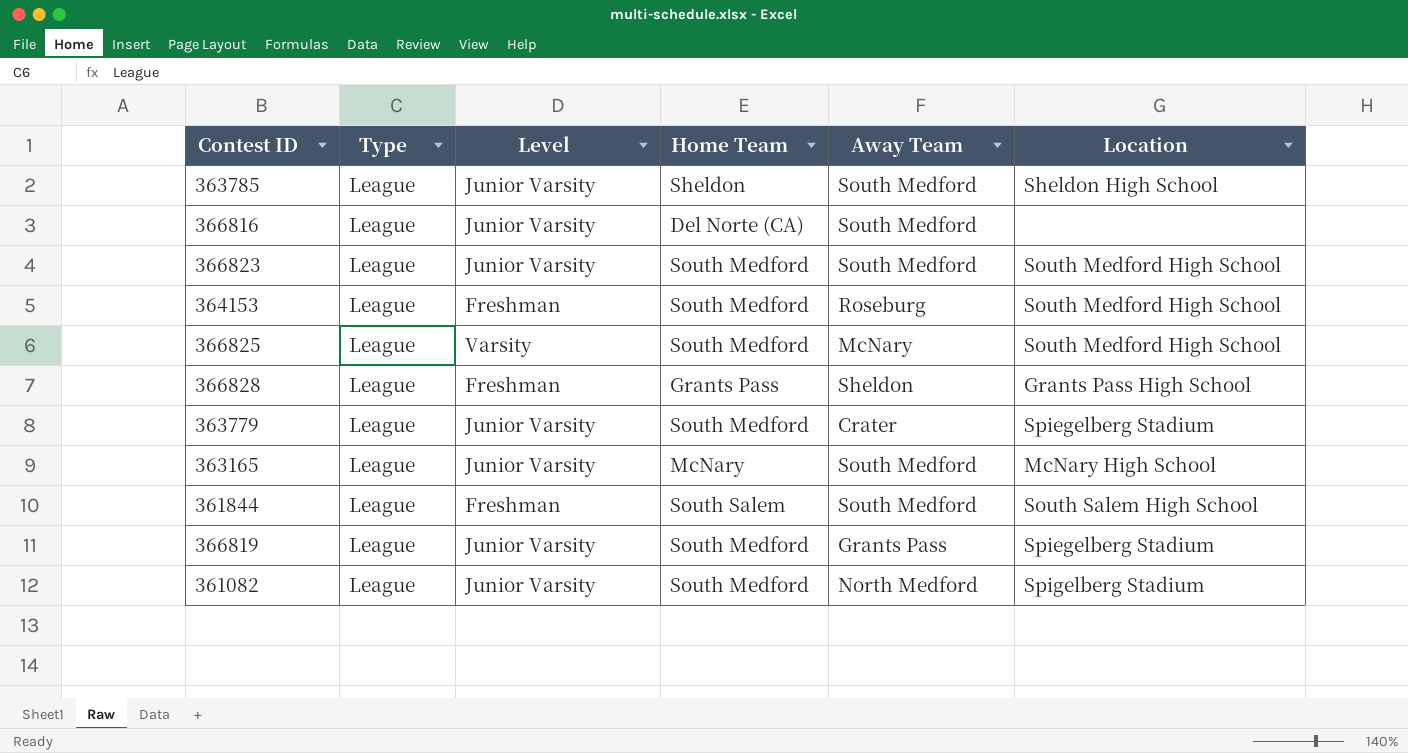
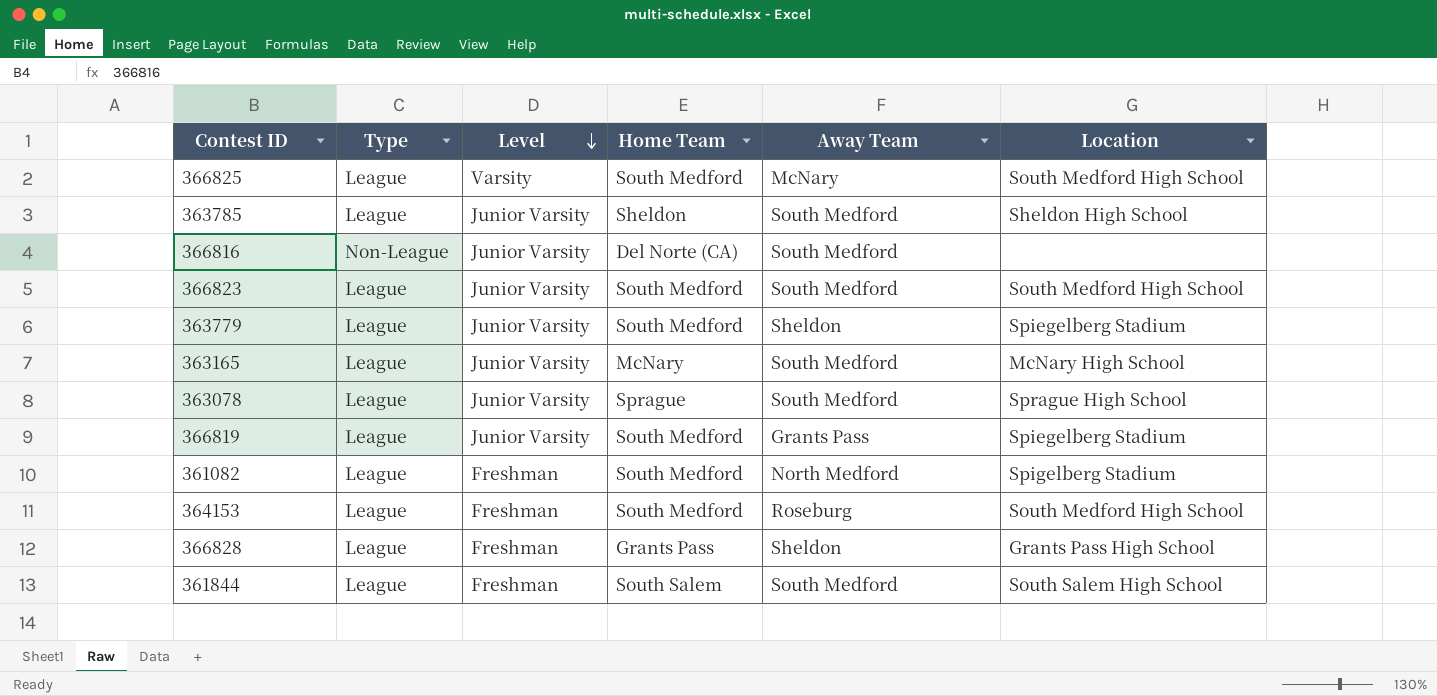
row order: none -> Level descending
366816 | Type: League -> Non-League
363779 | Away Team: Crater -> Sheldon
row 363078: none -> League | Junior Varsity | Sprague | South Medford | Sprague High School
361082 | Level: Junior Varsity -> Freshman

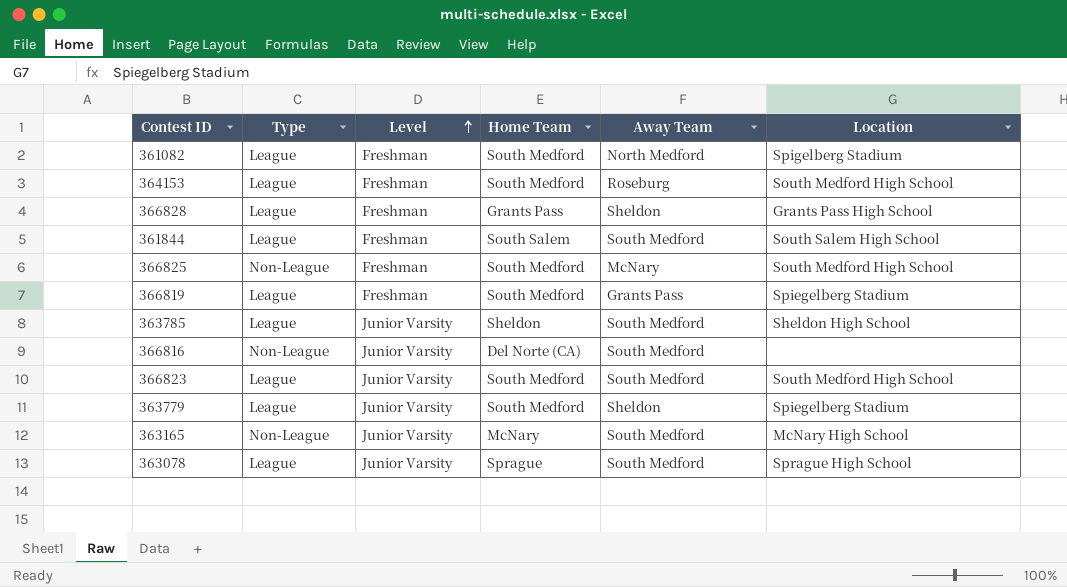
row order: Level descending -> Level ascending
366825 | Type: League -> Non-League
366825 | Level: Varsity -> Freshman
366819 | Level: Junior Varsity -> Freshman
363165 | Type: League -> Non-League

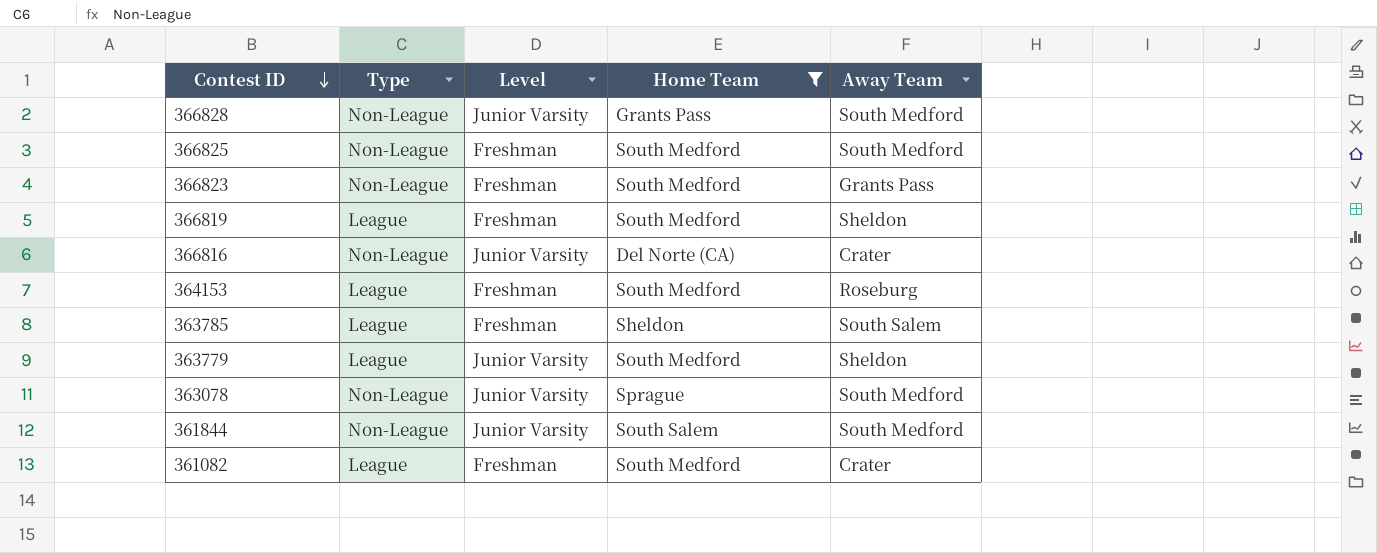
filter: none -> Home Team != McNary
row order: Level ascending -> Contest ID descending
column Location | position: 6 -> none
366828 | Type: League -> Non-League
366828 | Level: Freshman -> Junior Varsity
366828 | Away Team: Sheldon -> South Medford
366825 | Away Team: McNary -> South Medford
366823 | Type: League -> Non-League
366823 | Level: Junior Varsity -> Freshman
366823 | Away Team: South Medford -> Grants Pass
366819 | Away Team: Grants Pass -> Sheldon
366816 | Away Team: South Medford -> Crater
363785 | Level: Junior Varsity -> Freshman
363785 | Away Team: South Medford -> South Salem
363078 | Type: League -> Non-League
361844 | Type: League -> Non-League
361844 | Level: Freshman -> Junior Varsity
361082 | Away Team: North Medford -> Crater

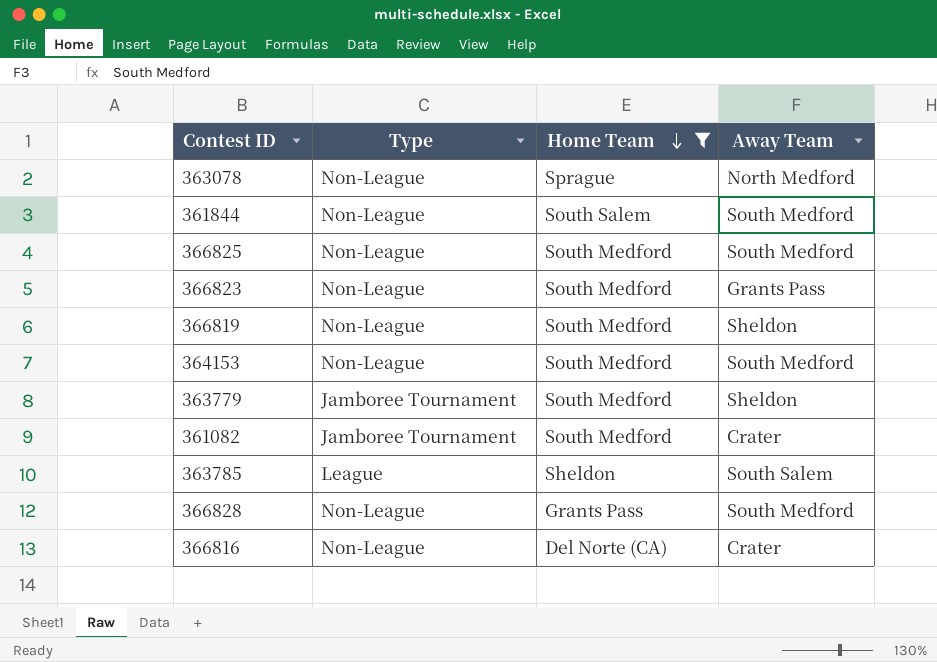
row order: Contest ID descending -> Home Team descending
column Level | position: 3 -> none
363078 | Away Team: South Medford -> North Medford
366819 | Type: League -> Non-League
364153 | Type: League -> Non-League
364153 | Away Team: Roseburg -> South Medford
363779 | Type: League -> Jamboree Tournament
361082 | Type: League -> Jamboree Tournament

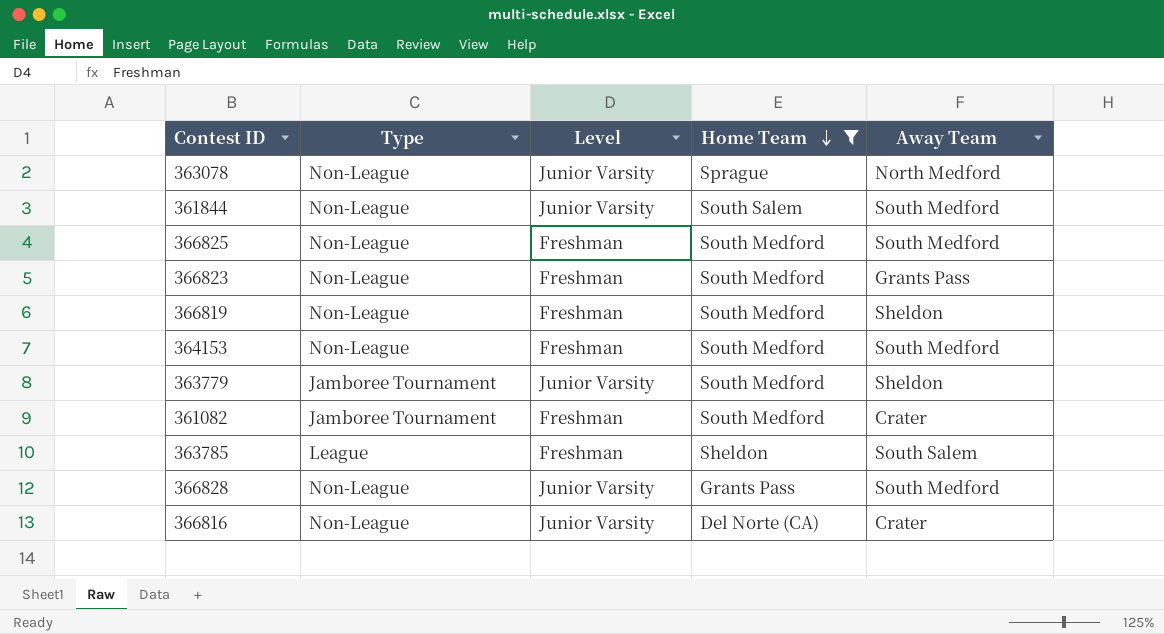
column Level | position: none -> 3

